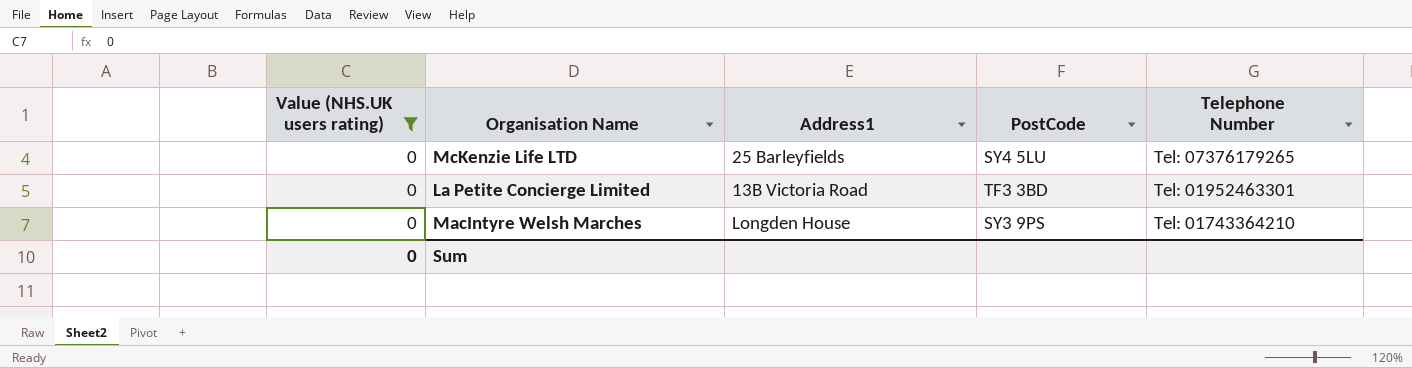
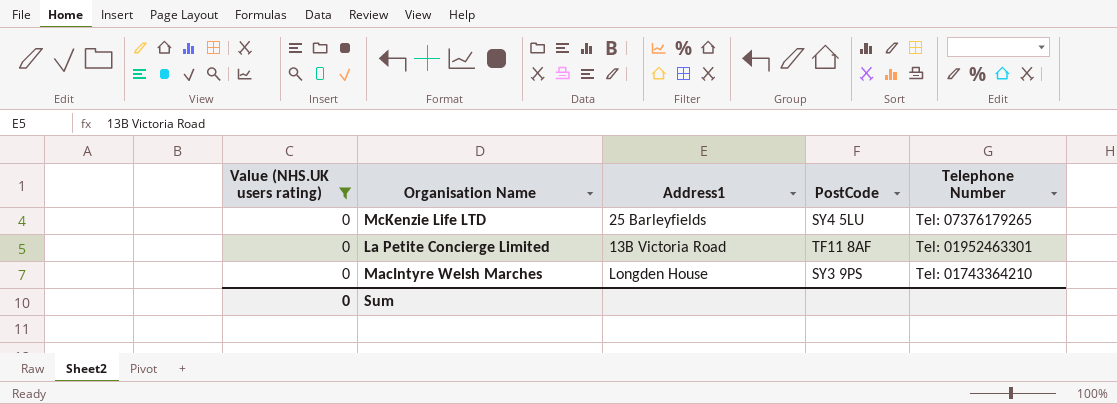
La Petite Concierge Limited | PostCode: TF3 3BD -> TF11 8AF

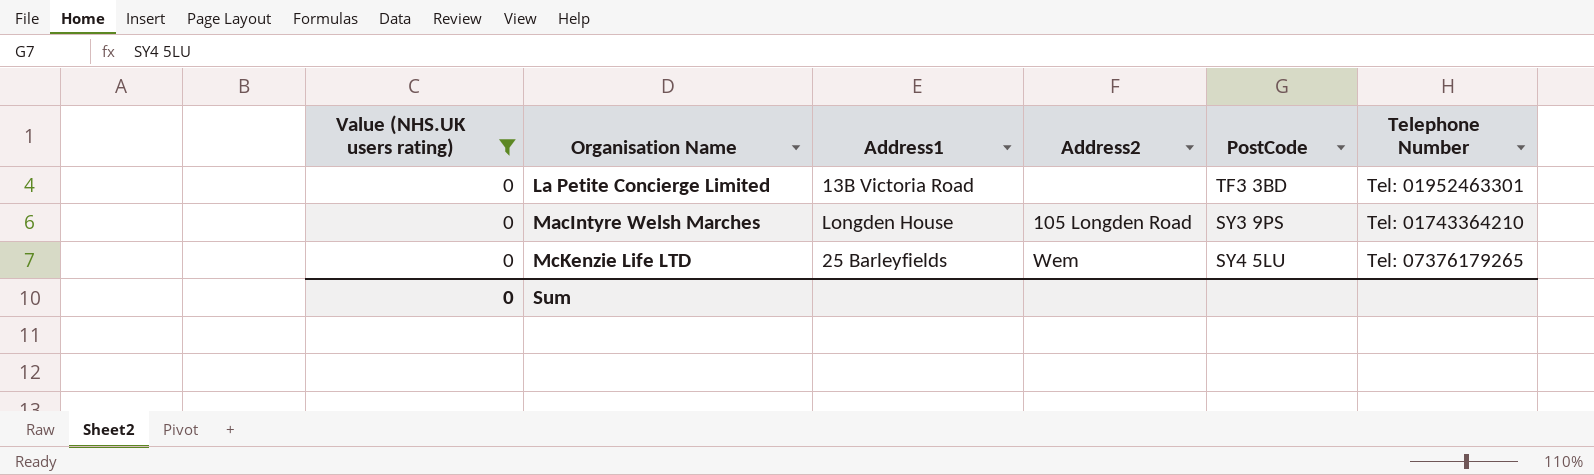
row order: Telephone Number descending -> Organisation Name ascending
column Address2 | position: none -> 4
La Petite Concierge Limited | PostCode: TF11 8AF -> TF3 3BD

